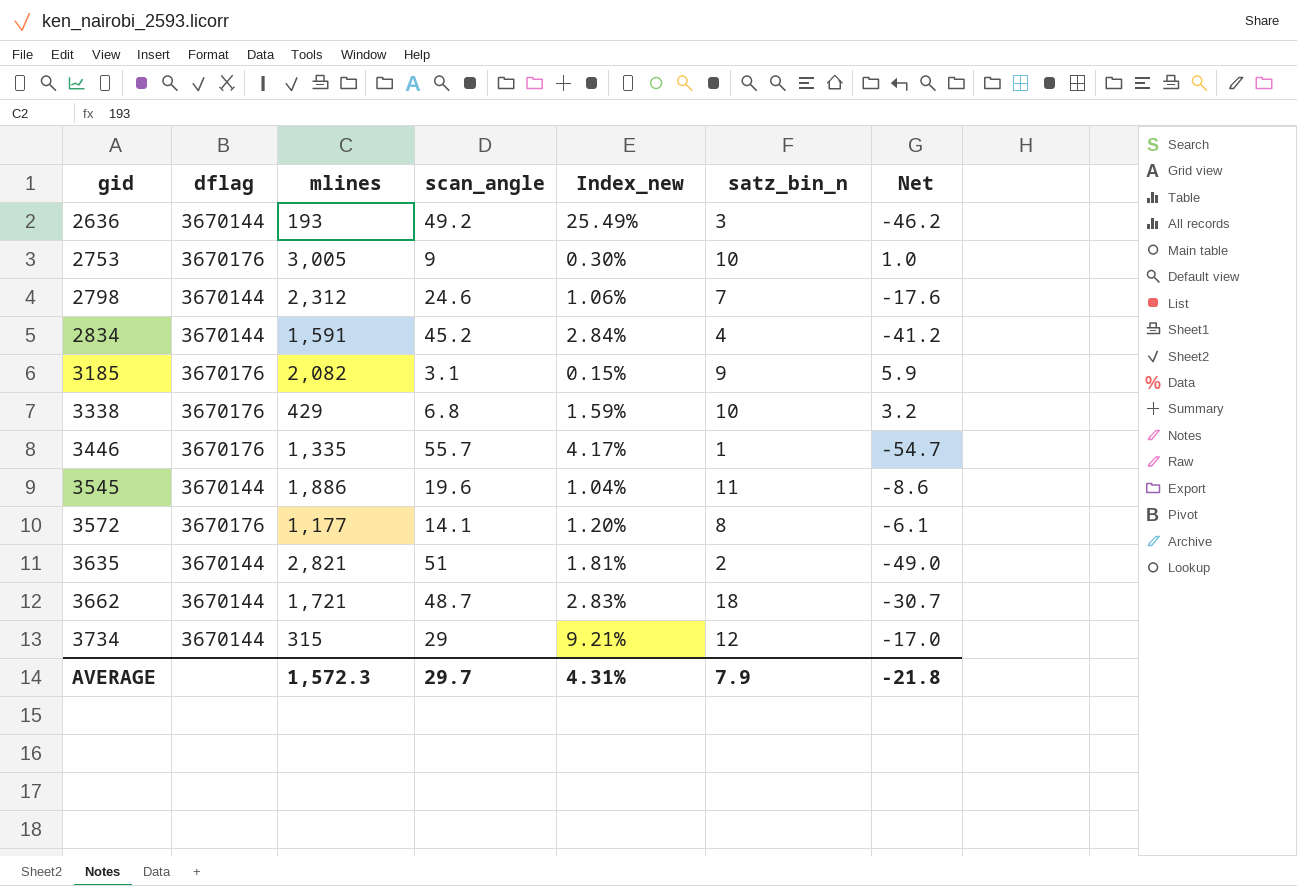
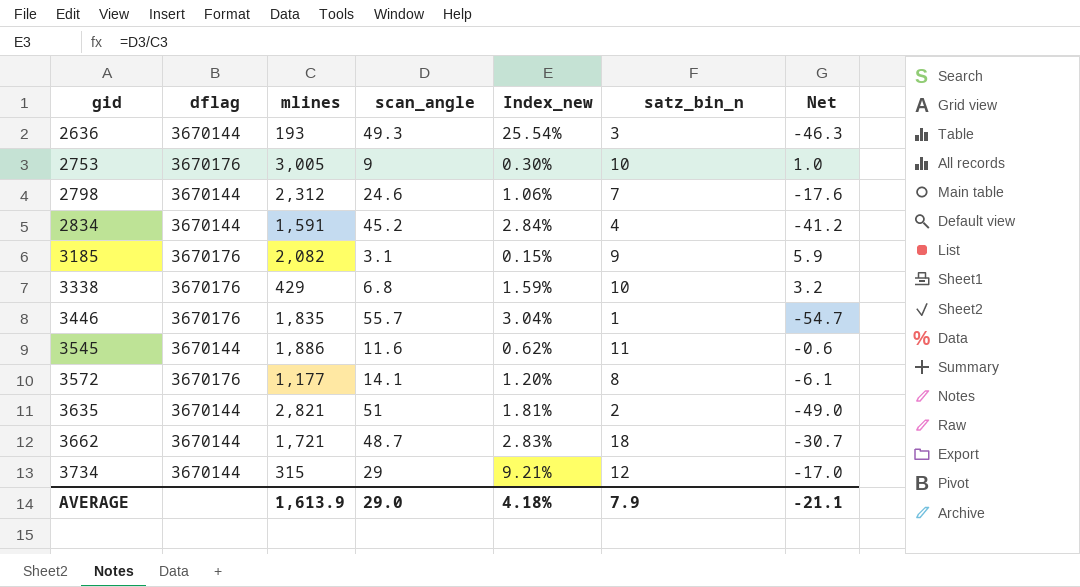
2636 | scan_angle: 49.2 -> 49.3
2636 | Index_new: 25.49% -> 25.54%
2636 | Net: -46.2 -> -46.3
3446 | mlines: 1,335 -> 1,835
3446 | Index_new: 4.17% -> 3.04%
3545 | scan_angle: 19.6 -> 11.6
3545 | Index_new: 1.04% -> 0.62%
3545 | Net: -8.6 -> -0.6
AVERAGE | mlines: 1,572.3 -> 1,613.9
AVERAGE | scan_angle: 29.7 -> 29.0
AVERAGE | Index_new: 4.31% -> 4.18%
AVERAGE | Net: -21.8 -> -21.1

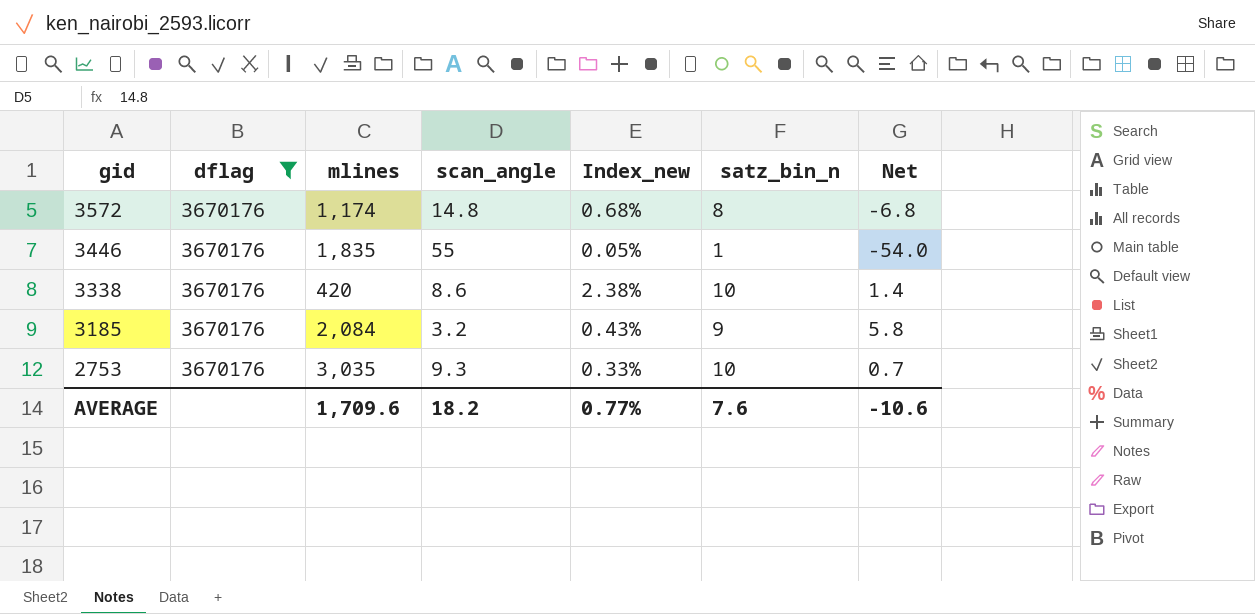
filter: none -> dflag = 3670176
row order: gid ascending -> gid descending
column Index_new | formula: [scan_angle] / [mlines] -> [satz_bin_n] / [mlines]
3572 | mlines: 1,177 -> 1,174
3572 | scan_angle: 14.1 -> 14.8
3572 | Net: -6.1 -> -6.8
3446 | scan_angle: 55.7 -> 55
3446 | Net: -54.7 -> -54.0
3338 | mlines: 429 -> 420
3338 | scan_angle: 6.8 -> 8.6
3338 | Net: 3.2 -> 1.4
3185 | mlines: 2,082 -> 2,084
3185 | scan_angle: 3.1 -> 3.2
3185 | Net: 5.9 -> 5.8
2753 | mlines: 3,005 -> 3,035
2753 | scan_angle: 9 -> 9.3
2753 | Net: 1.0 -> 0.7
AVERAGE | mlines: 1,613.9 -> 1,709.6
AVERAGE | scan_angle: 29.0 -> 18.2
AVERAGE | Index_new: 4.18% -> 0.77%
AVERAGE | satz_bin_n: 7.9 -> 7.6
AVERAGE | Net: -21.1 -> -10.6

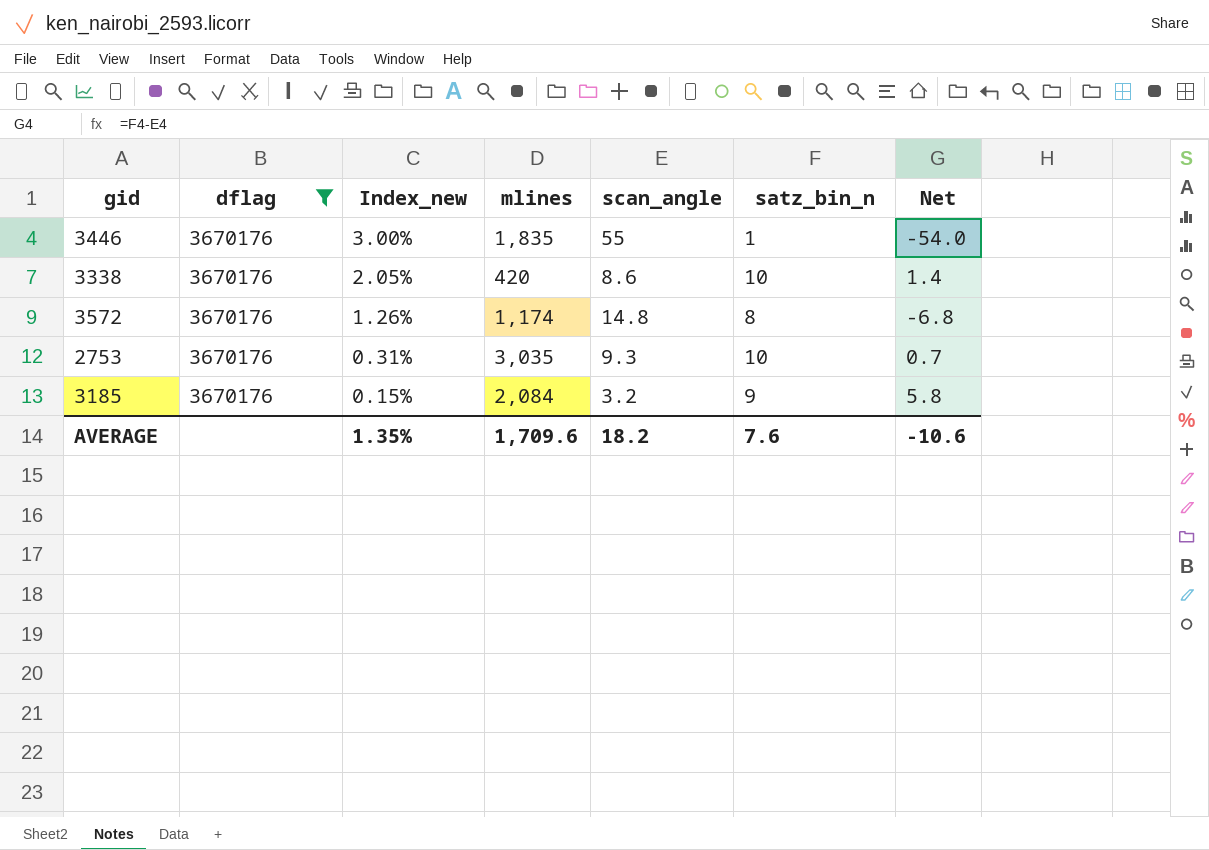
row order: gid descending -> Index_new descending
column Index_new | formula: [satz_bin_n] / [mlines] -> [scan_angle] / [mlines]
column Index_new | position: 5 -> 3
AVERAGE | Index_new: 0.77% -> 1.35%

